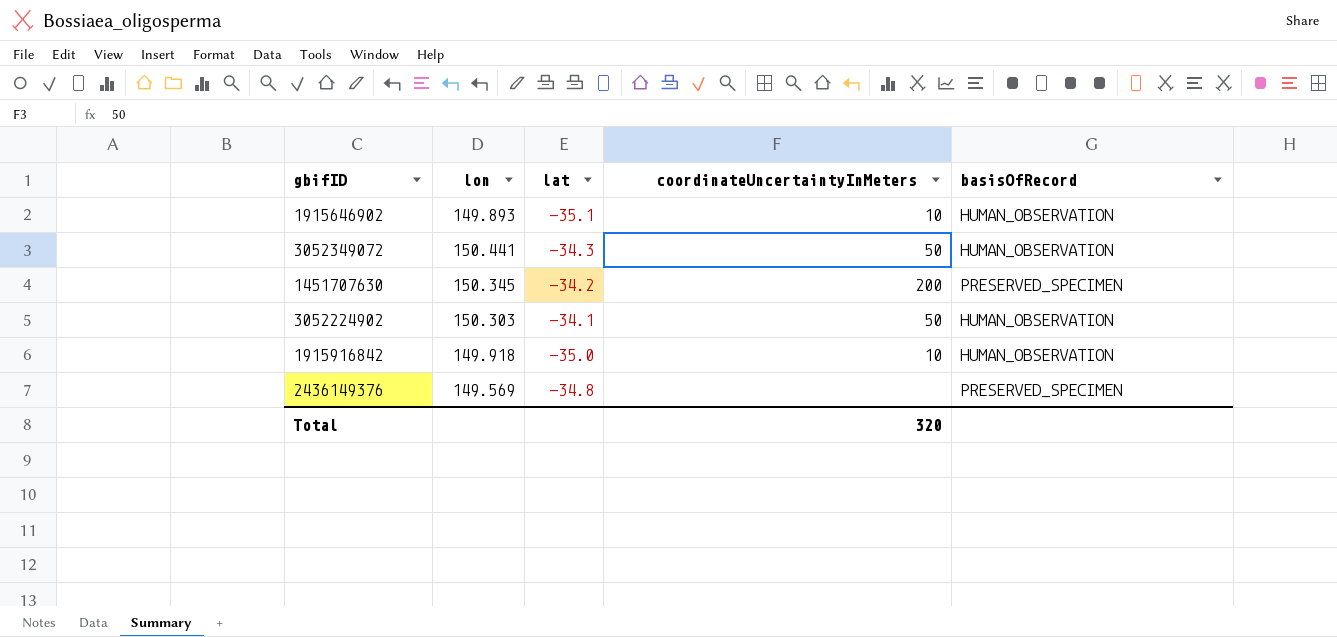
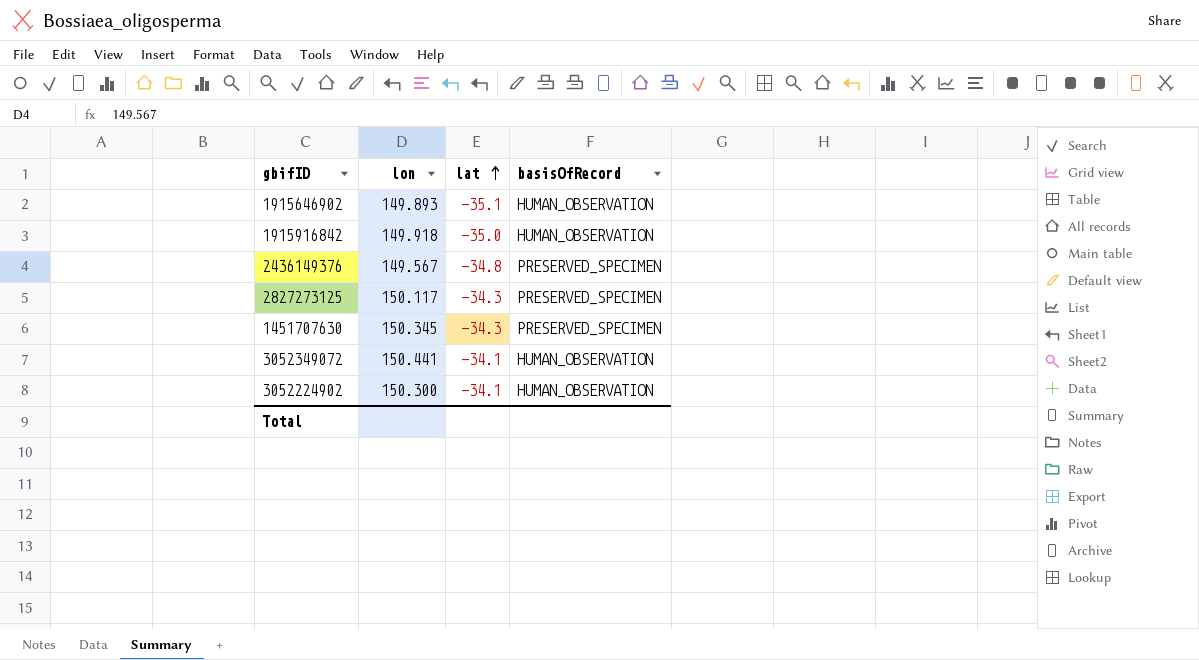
row order: none -> lat ascending
column coordinateUncertaintyInMeters | position: 4 -> none
2436149376 | lon: 149.569 -> 149.567
row 2827273125: none -> 150.117 | -34.3 | PRESERVED_SPECIMEN
1451707630 | lat: -34.2 -> -34.3
3052349072 | lat: -34.3 -> -34.1
3052224902 | lon: 150.303 -> 150.300

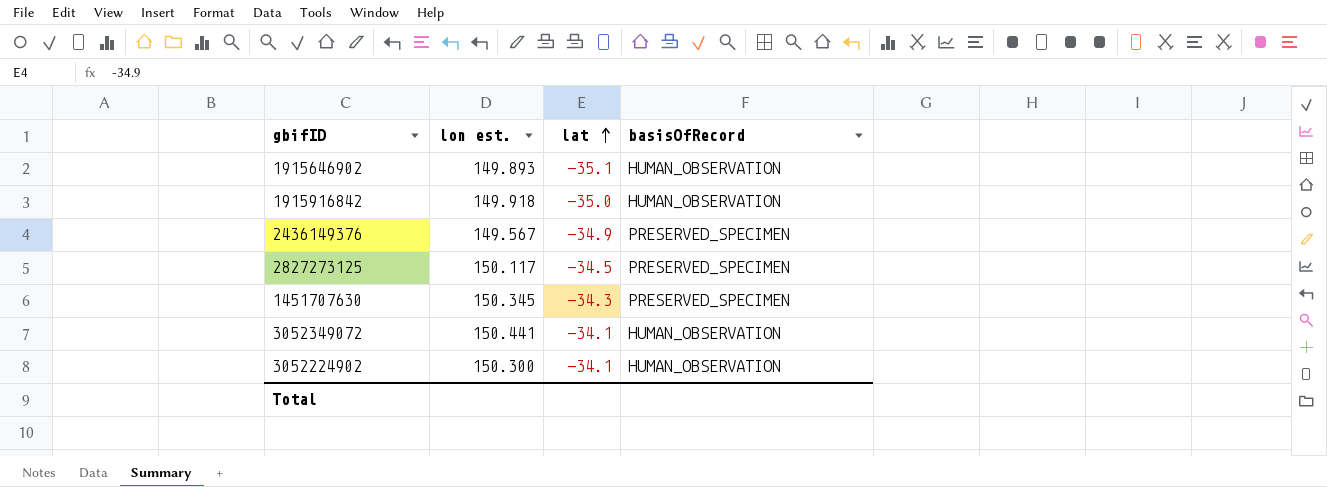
column name: lon -> lon est.
2436149376 | lat: -34.8 -> -34.9
2827273125 | lat: -34.3 -> -34.5

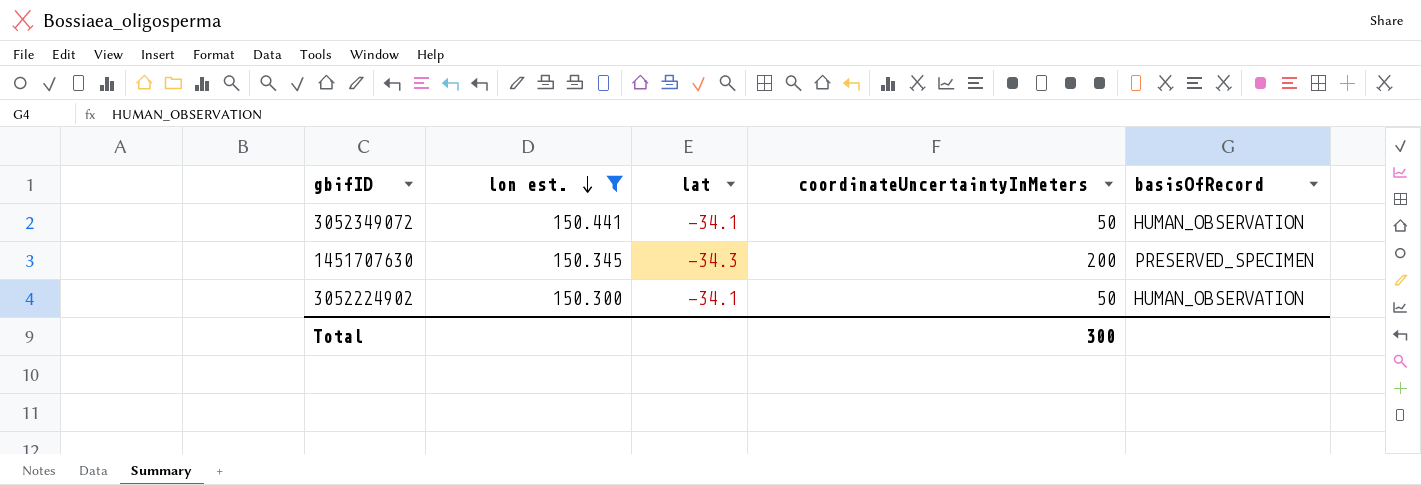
filter: none -> lon est. >= 150.300
row order: lat ascending -> lon est. descending
column coordinateUncertaintyInMeters | position: none -> 4

